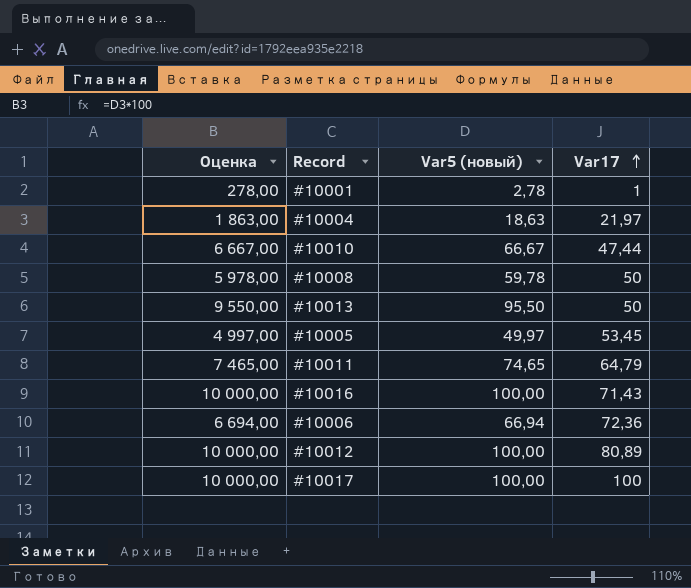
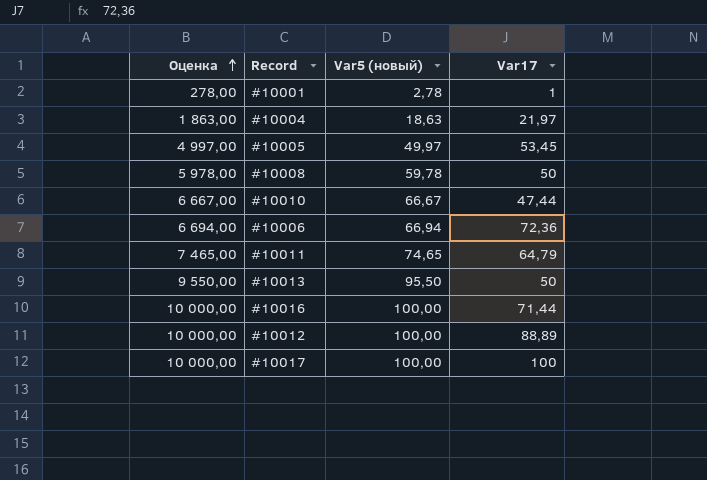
row order: Var17 ascending -> Оценка ascending
#10016 | Var17: 71,43 -> 71,44
#10012 | Var17: 80,89 -> 88,89

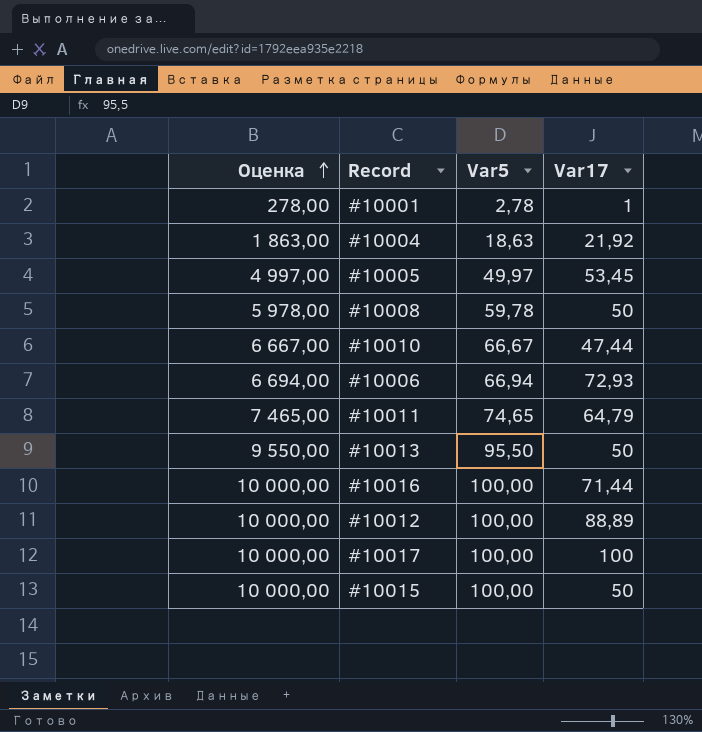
column name: Var5 (новый) -> Var5
#10004 | Var17: 21,97 -> 21,92
#10006 | Var17: 72,36 -> 72,93
row #10015: none -> 10 000,00 | 100,00 | 50

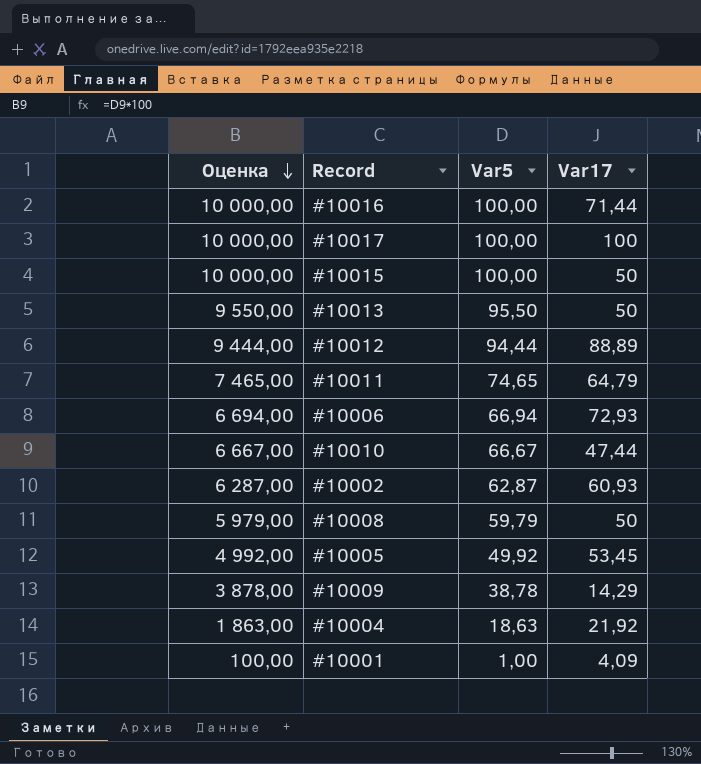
row order: Оценка ascending -> Оценка descending
#10012 | Оценка: 10 000,00 -> 9 444,00
#10012 | Var5: 100,00 -> 94,44
row #10002: none -> 6 287,00 | 62,87 | 60,93
#10008 | Оценка: 5 978,00 -> 5 979,00
#10008 | Var5: 59,78 -> 59,79
#10005 | Оценка: 4 997,00 -> 4 992,00
#10005 | Var5: 49,97 -> 49,92
row #10009: none -> 3 878,00 | 38,78 | 14,29
#10001 | Оценка: 278,00 -> 100,00
#10001 | Var5: 2,78 -> 1,00
#10001 | Var17: 1 -> 4,09

